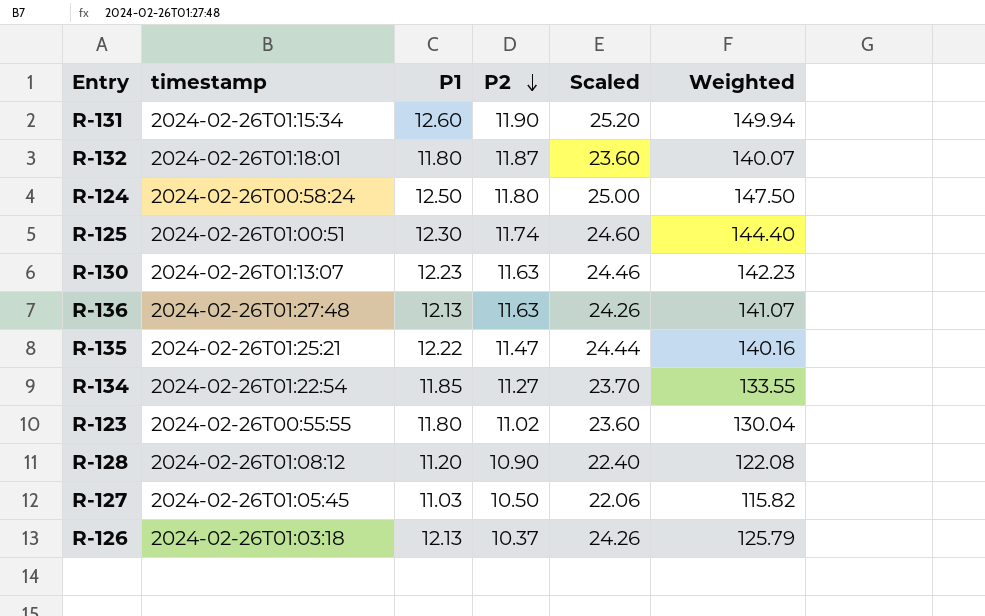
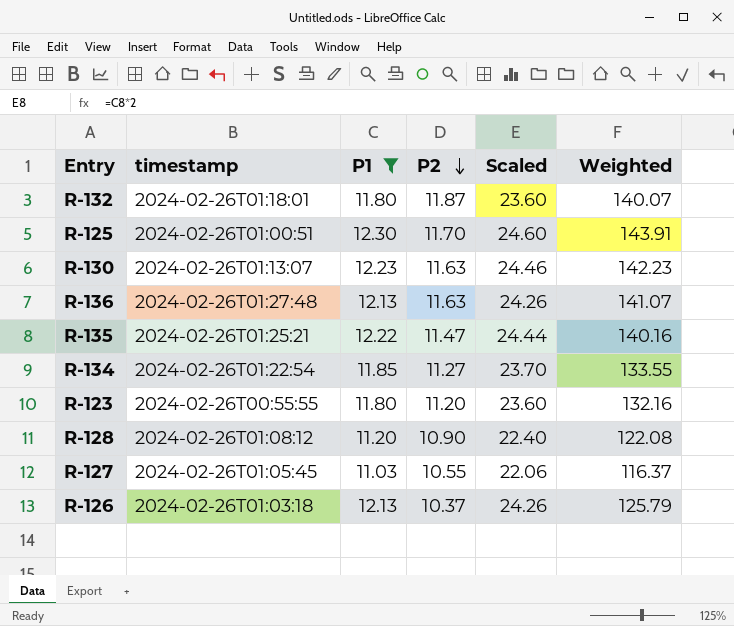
filter: none -> P1 <= 12.30
R-125 | P2: 11.74 -> 11.70
R-125 | Weighted: 144.40 -> 143.91
R-123 | P2: 11.02 -> 11.20
R-123 | Weighted: 130.04 -> 132.16
R-127 | P2: 10.50 -> 10.55
R-127 | Weighted: 115.82 -> 116.37

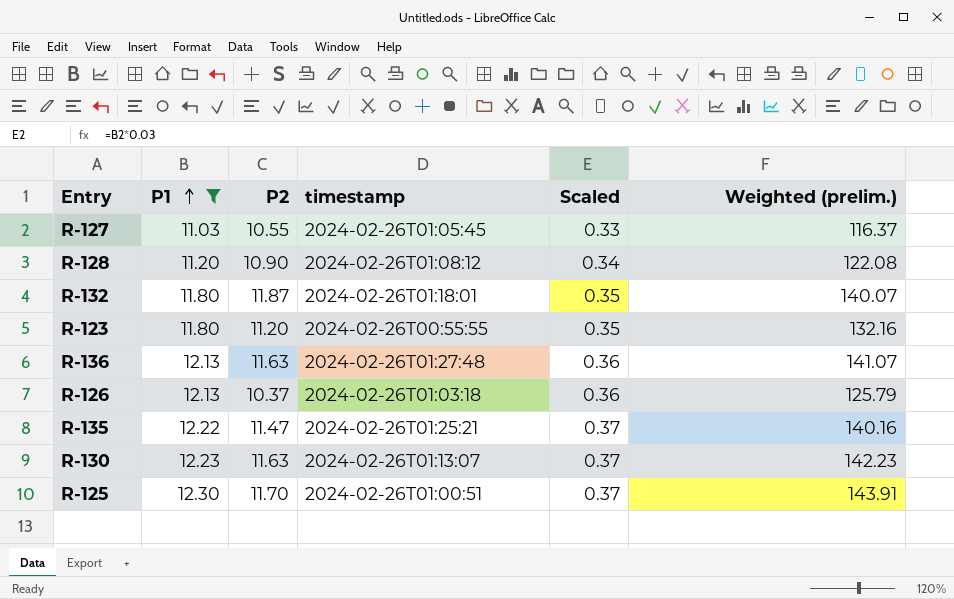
row order: P2 descending -> P1 ascending
column timestamp | position: 2 -> 4
column Scaled | formula: [P1] * 2 -> [P1] * 0.03
column name: Weighted -> Weighted (prelim.)
row R-134: 2024-02-26T01:22:54 | 11.85 | 11.27 | 23.70 | 133.55 -> none

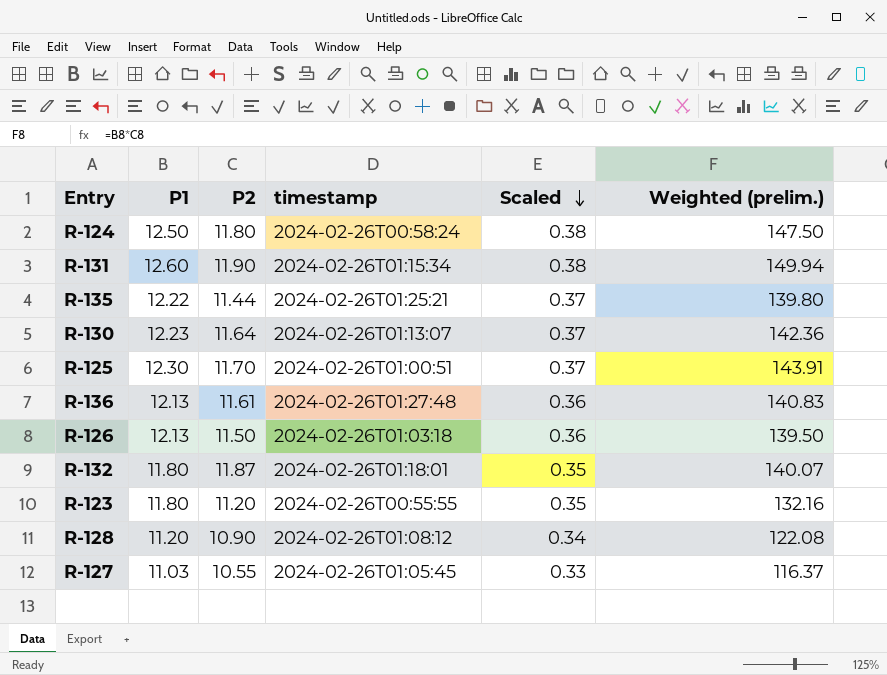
filter: P1 <= 12.30 -> none
row order: P1 ascending -> Scaled descending
R-135 | P2: 11.47 -> 11.44
R-135 | Weighted (prelim.): 140.16 -> 139.80
R-130 | P2: 11.63 -> 11.64
R-130 | Weighted (prelim.): 142.23 -> 142.36
R-136 | P2: 11.63 -> 11.61
R-136 | Weighted (prelim.): 141.07 -> 140.83
R-126 | P2: 10.37 -> 11.50
R-126 | Weighted (prelim.): 125.79 -> 139.50

